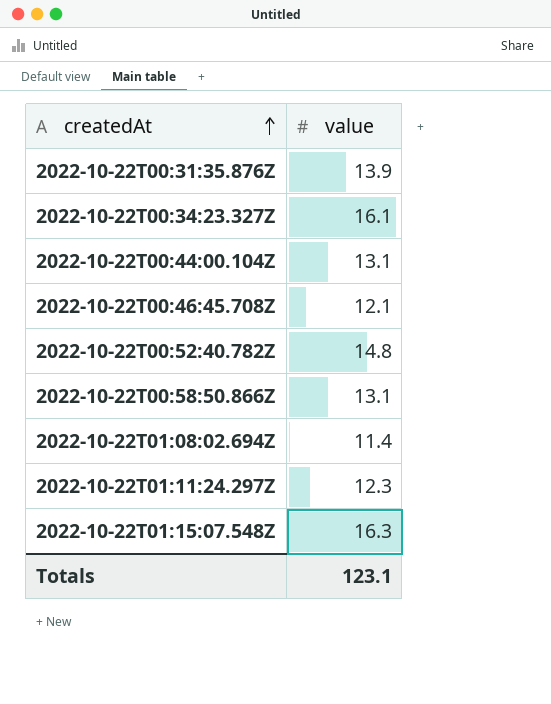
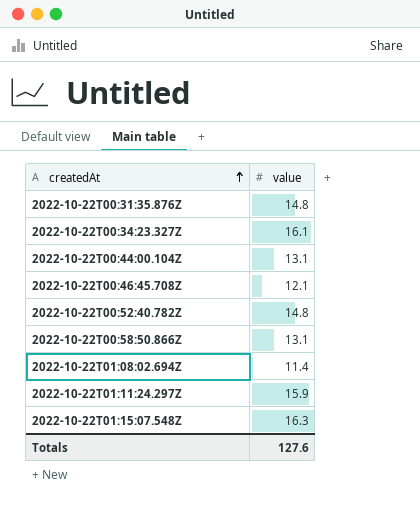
2022-10-22T00:31:35.876Z | value: 13.9 -> 14.8
2022-10-22T01:11:24.297Z | value: 12.3 -> 15.9
Totals | value: 123.1 -> 127.6

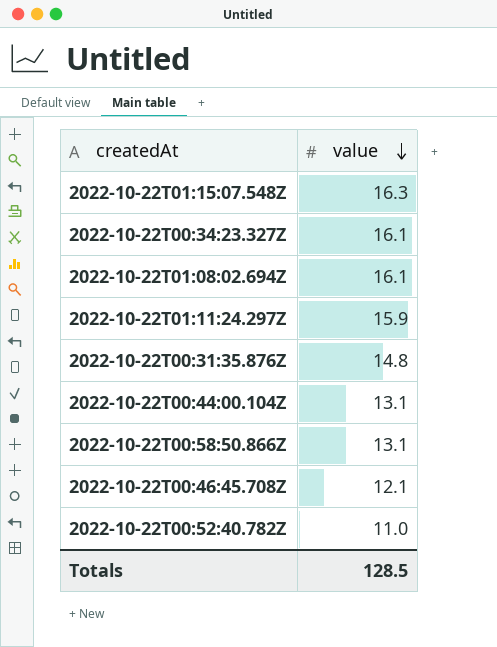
row order: createdAt ascending -> value descending
2022-10-22T01:08:02.694Z | value: 11.4 -> 16.1
2022-10-22T00:52:40.782Z | value: 14.8 -> 11.0
Totals | value: 127.6 -> 128.5

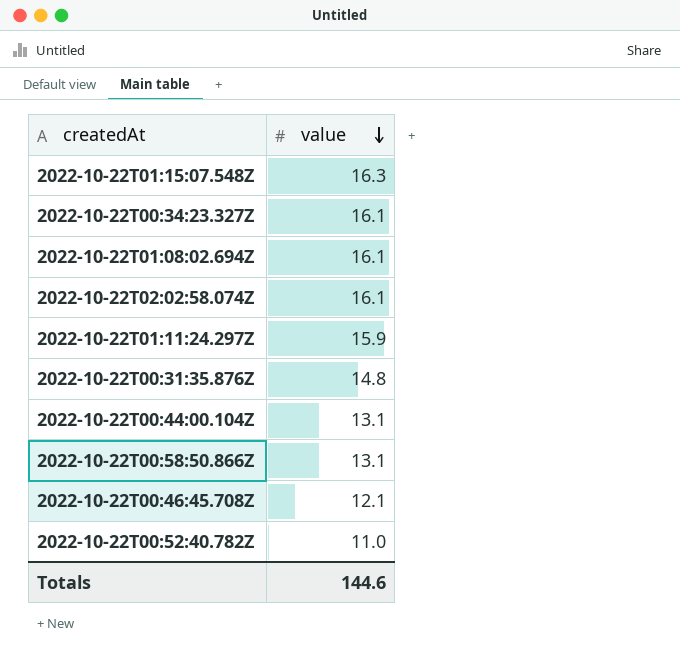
row 2022-10-22T02:02:58.074Z: none -> 16.1
Totals | value: 128.5 -> 144.6

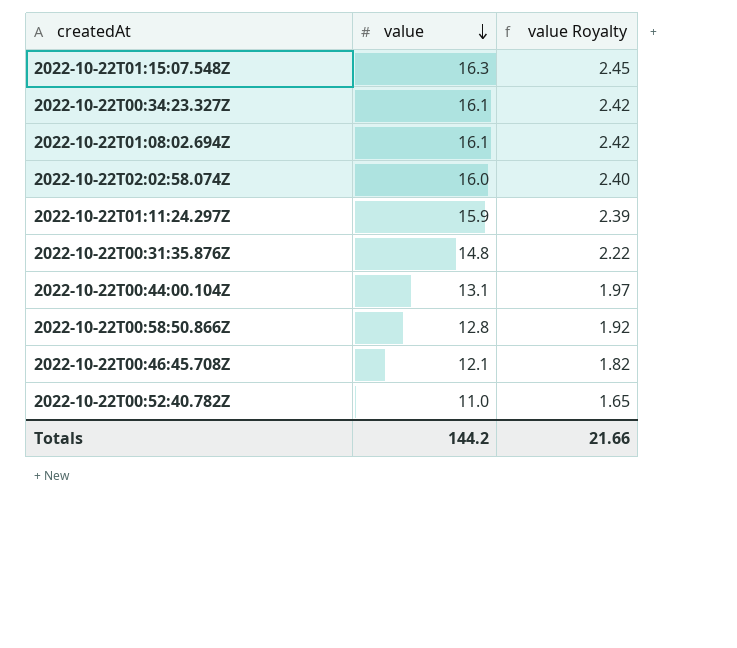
column value Royalty | formula: none -> [value] * 0.15
2022-10-22T02:02:58.074Z | value: 16.1 -> 16.0
2022-10-22T00:58:50.866Z | value: 13.1 -> 12.8
Totals | value: 144.6 -> 144.2

